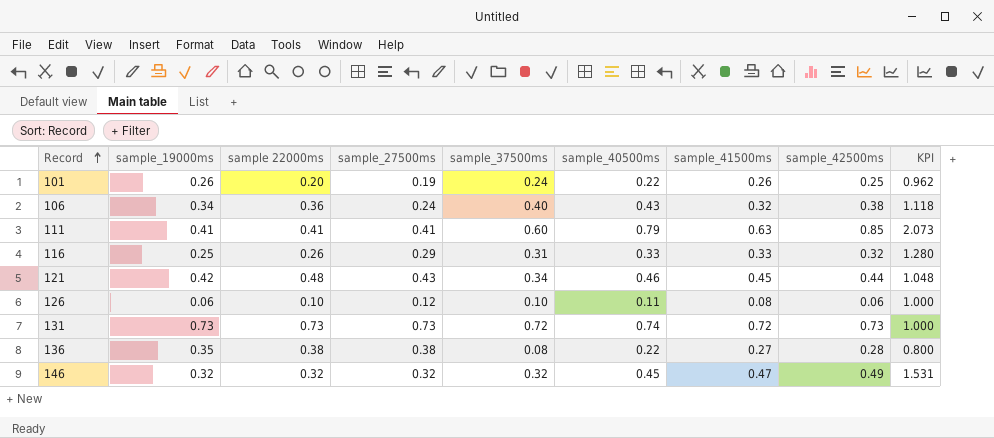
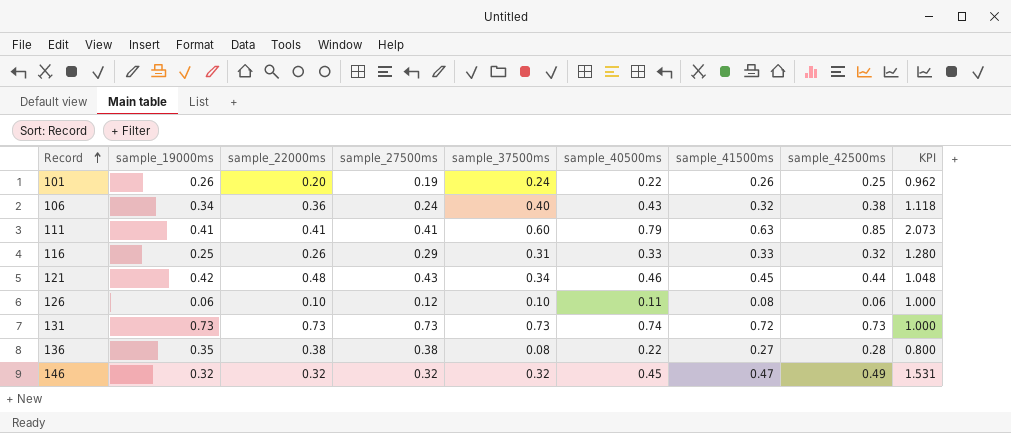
column name: sample 22000ms -> sample_22000ms
131 | sample_37500ms: 0.72 -> 0.73

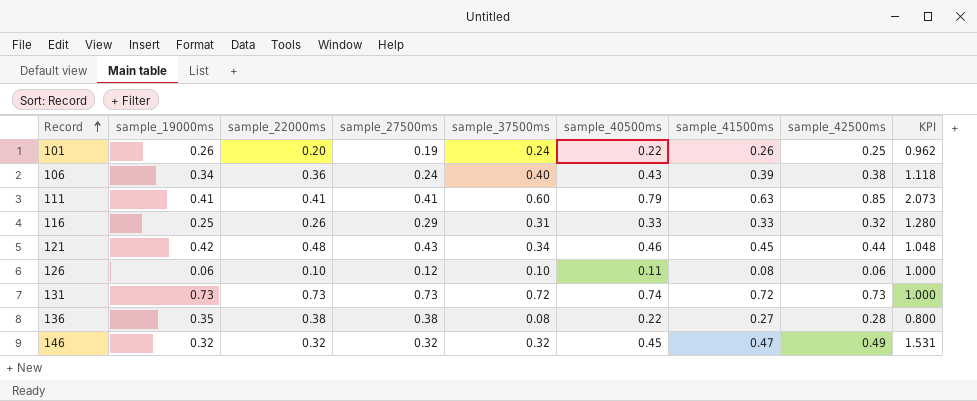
106 | sample_41500ms: 0.32 -> 0.39
131 | sample_37500ms: 0.73 -> 0.72

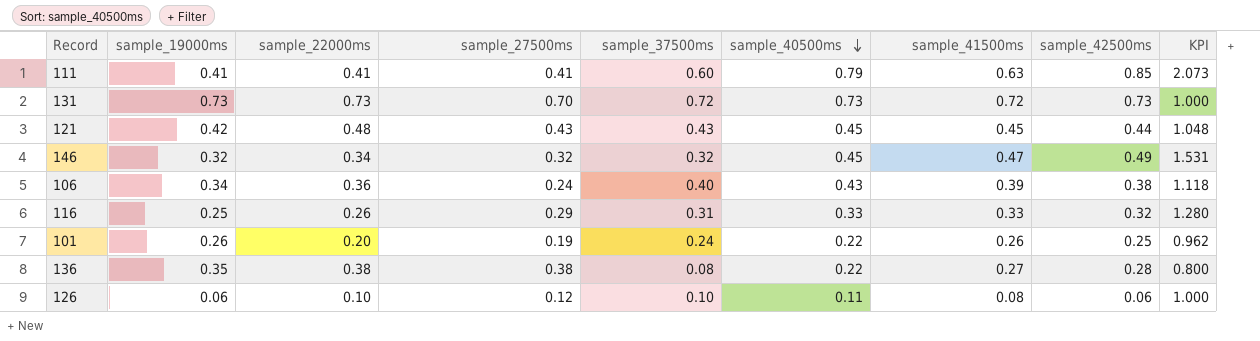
row order: Record ascending -> sample_40500ms descending
131 | sample_27500ms: 0.73 -> 0.70
131 | sample_40500ms: 0.74 -> 0.73
121 | sample_37500ms: 0.34 -> 0.43
121 | sample_40500ms: 0.46 -> 0.45
146 | sample_22000ms: 0.32 -> 0.34

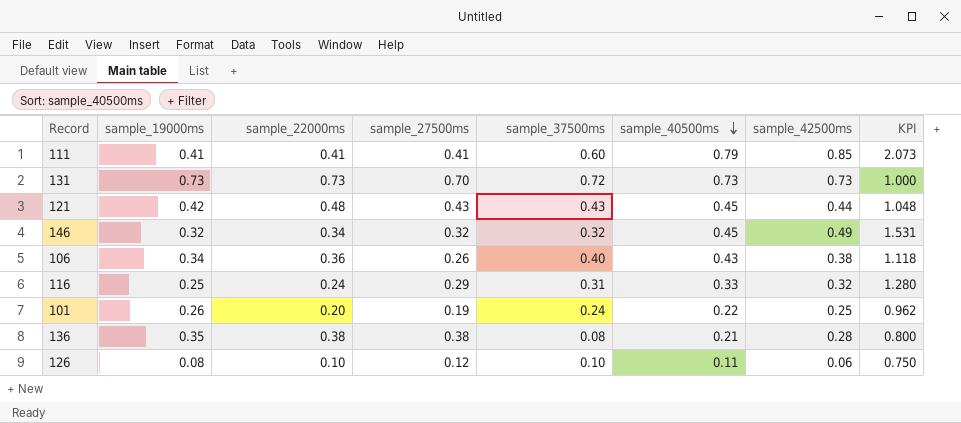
column sample_41500ms | position: 7 -> none
106 | sample_27500ms: 0.24 -> 0.26
116 | sample_22000ms: 0.26 -> 0.24
136 | sample_40500ms: 0.22 -> 0.21
126 | sample_19000ms: 0.06 -> 0.08
126 | KPI: 1.000 -> 0.750

